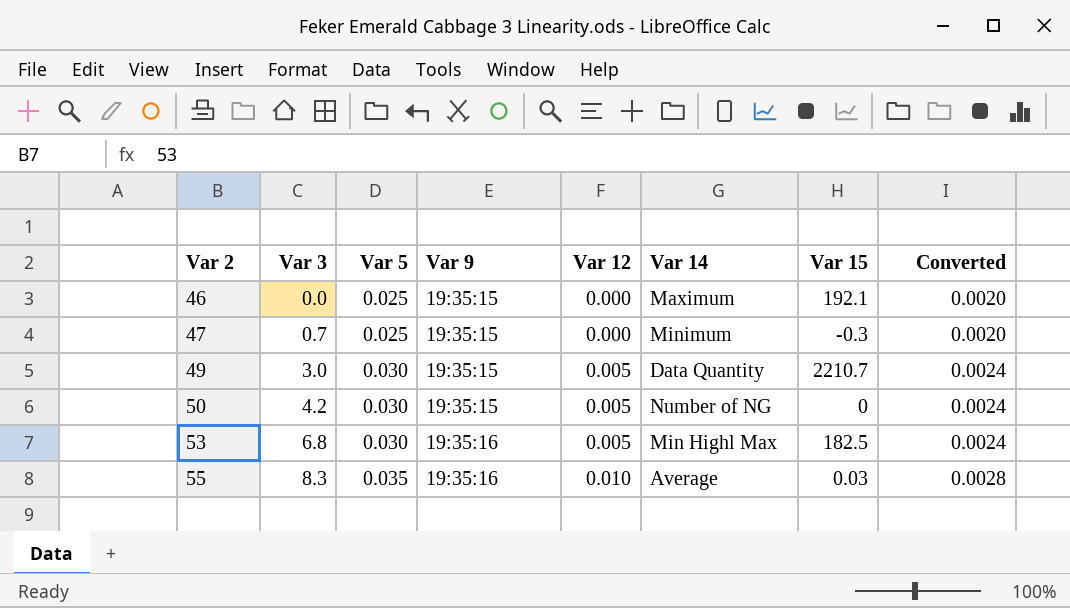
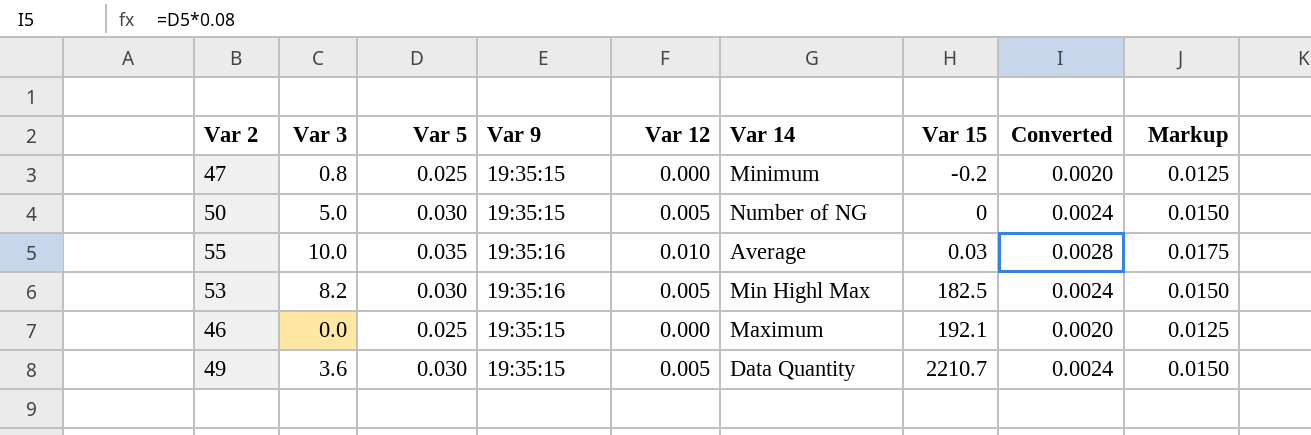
row order: Var 2 ascending -> Var 15 ascending
column Markup | formula: none -> [Var 5] * 0.5
47 | Var 3: 0.7 -> 0.8
47 | Var 15: -0.3 -> -0.2
50 | Var 3: 4.2 -> 5.0
55 | Var 3: 8.3 -> 10.0
53 | Var 3: 6.8 -> 8.2
49 | Var 3: 3.0 -> 3.6

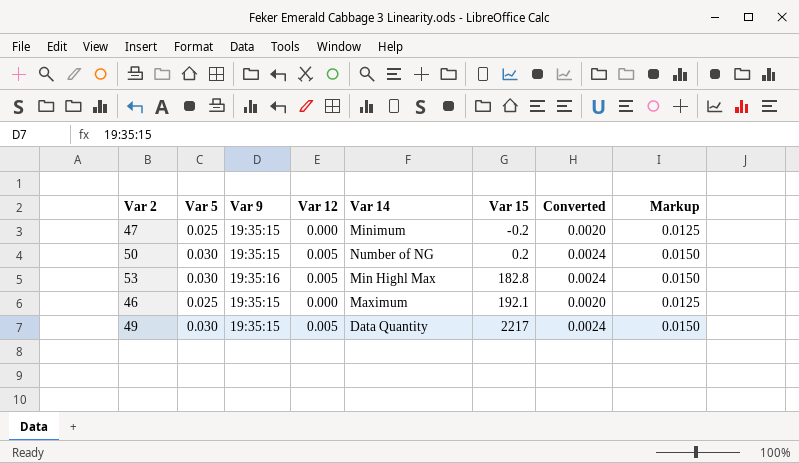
column Var 3 | position: 2 -> none
row 55: 10.0 | 0.035 | 19:35:16 | 0.010 | Average | 0.03 | 0.0028 | 0.0175 -> none
50 | Var 15: 0 -> 0.2
53 | Var 15: 182.5 -> 182.8
49 | Var 15: 2210.7 -> 2217

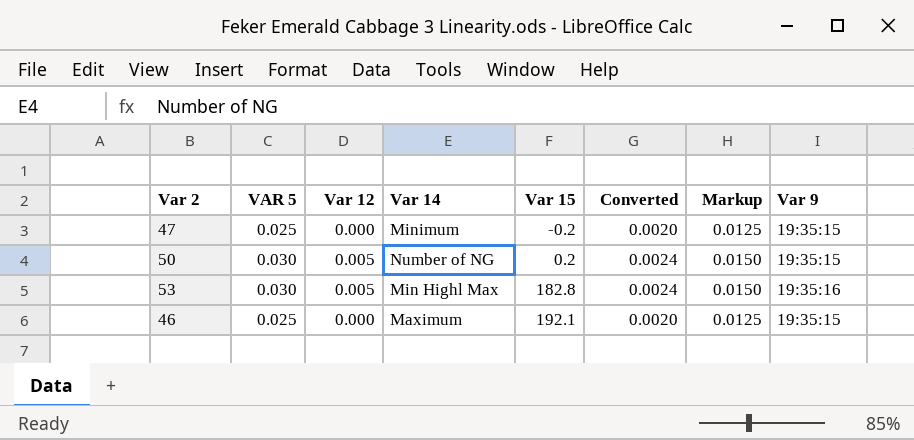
column name: Var 5 -> VAR 5
column Var 9 | position: 3 -> 8
row 49: 0.030 | 19:35:15 | 0.005 | Data Quantity | 2217 | 0.0024 | 0.0150 -> none

